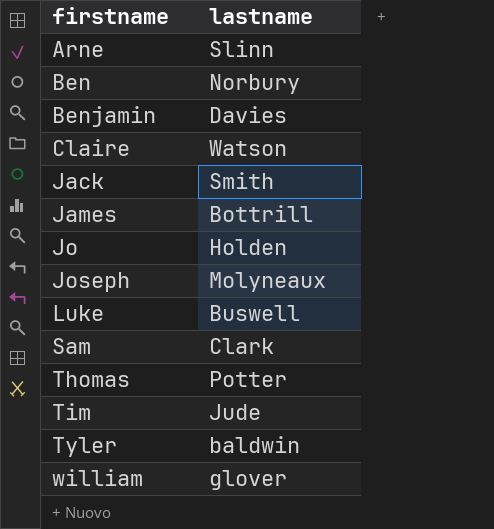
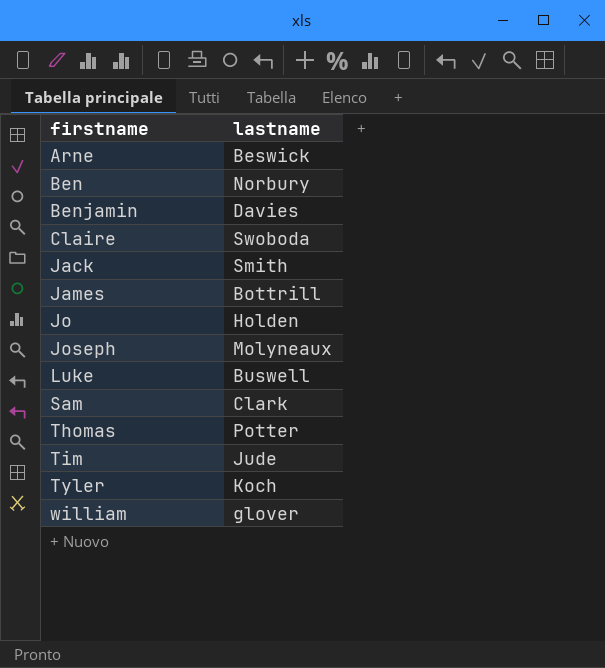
Arne | lastname: Slinn -> Beswick
Claire | lastname: Watson -> Swoboda
Tyler | lastname: baldwin -> Koch

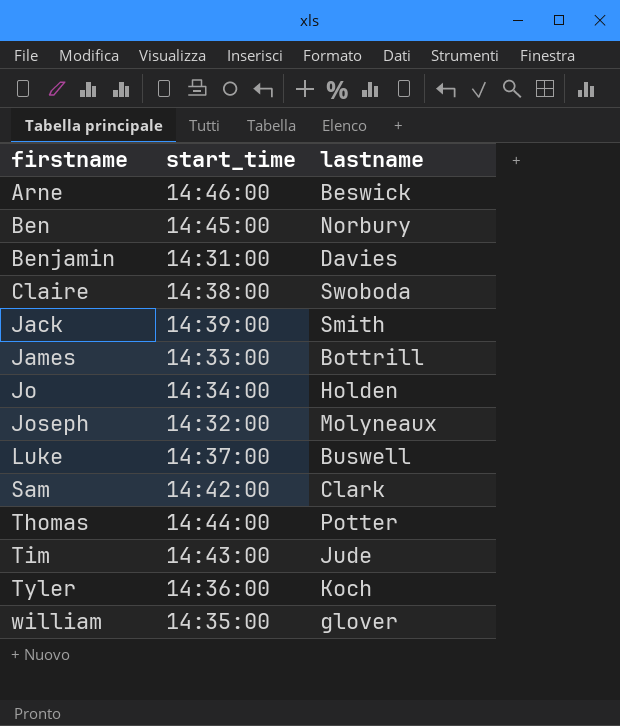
column start_time | position: none -> 2

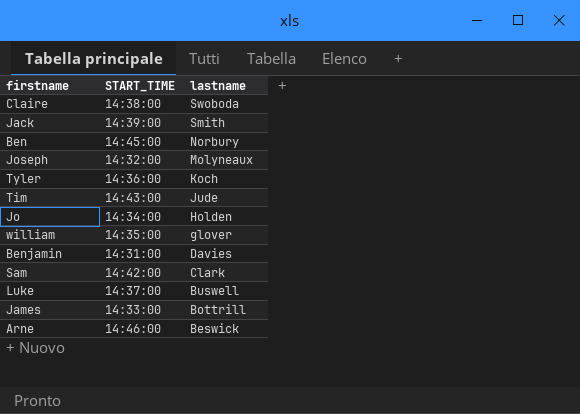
row order: firstname ascending -> lastname descending
column name: start_time -> START_TIME
row Thomas: 14:44:00 | Potter -> none

